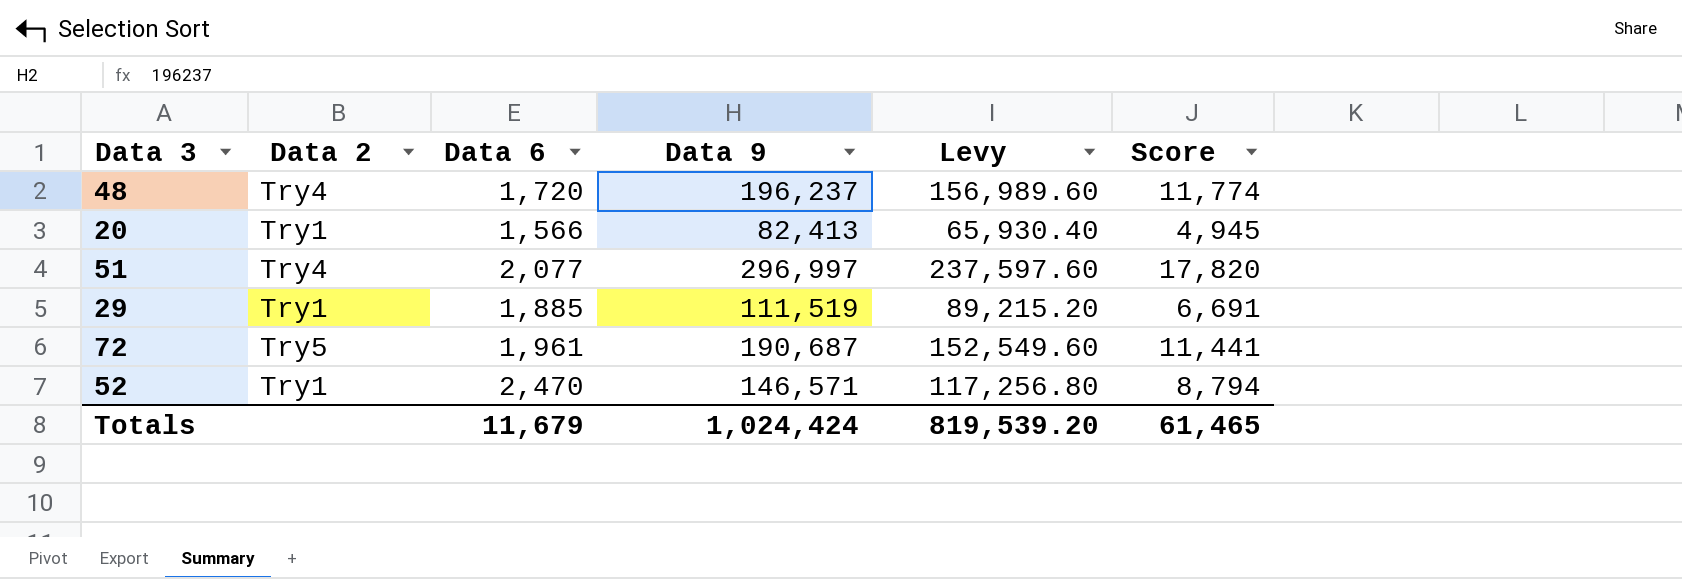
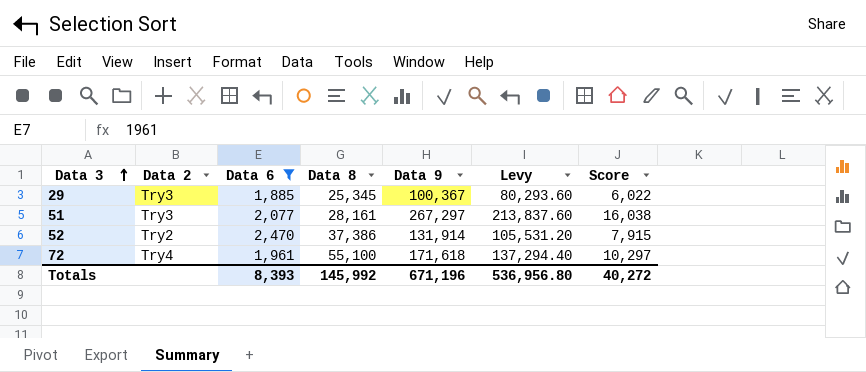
filter: none -> Data 6 >= 1,885
row order: none -> Data 3 ascending
column Data 8 | position: none -> 4
29 | Data 2: Try1 -> Try3
29 | Data 9: 111,519 -> 100,367
29 | Levy: 89,215.20 -> 80,293.60
29 | Score: 6,691 -> 6,022
51 | Data 2: Try4 -> Try3
51 | Data 9: 296,997 -> 267,297
51 | Levy: 237,597.60 -> 213,837.60
51 | Score: 17,820 -> 16,038
52 | Data 2: Try1 -> Try2
52 | Data 9: 146,571 -> 131,914
52 | Levy: 117,256.80 -> 105,531.20
52 | Score: 8,794 -> 7,915
72 | Data 2: Try5 -> Try4
72 | Data 9: 190,687 -> 171,618
72 | Levy: 152,549.60 -> 137,294.40
72 | Score: 11,441 -> 10,297
Totals | Data 6: 11,679 -> 8,393
Totals | Data 9: 1,024,424 -> 671,196
Totals | Levy: 819,539.20 -> 536,956.80
Totals | Score: 61,465 -> 40,272

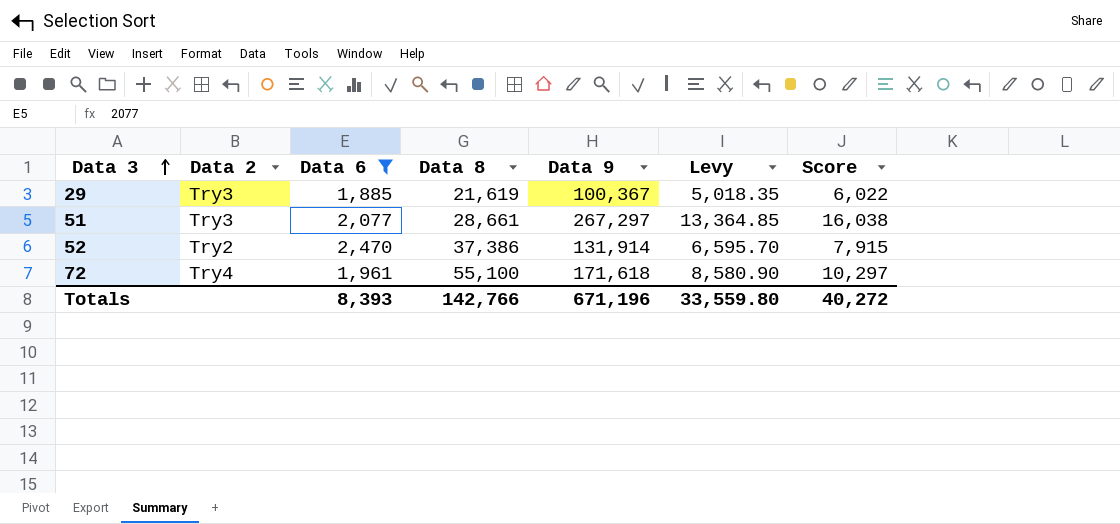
column Levy | formula: [Data 9] * 0.8 -> [Data 9] * 0.05
29 | Data 8: 25,345 -> 21,619
51 | Data 8: 28,161 -> 28,661
Totals | Data 8: 145,992 -> 142,766
Totals | Levy: 536,956.80 -> 33,559.80

